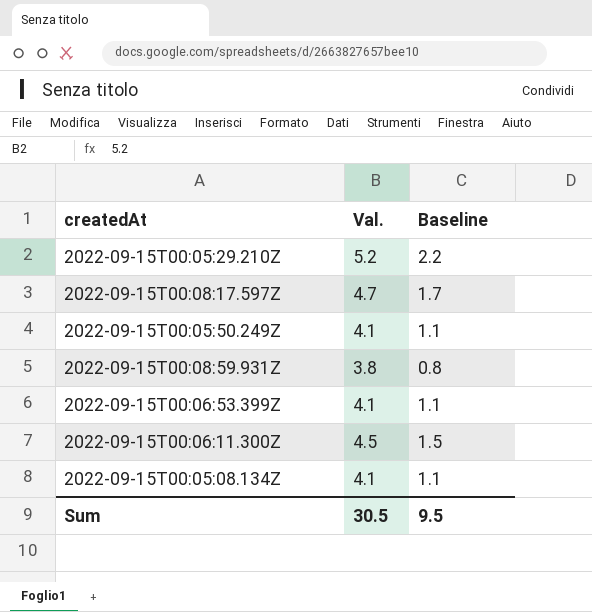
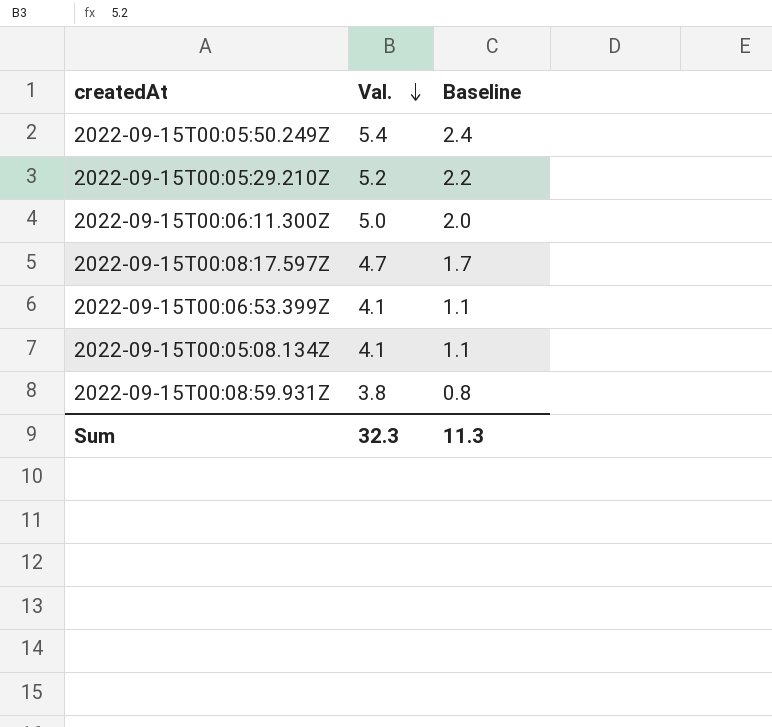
row order: none -> Val. descending
2022-09-15T00:05:50.249Z | Val.: 4.1 -> 5.4
2022-09-15T00:05:50.249Z | Baseline: 1.1 -> 2.4
2022-09-15T00:06:11.300Z | Val.: 4.5 -> 5.0
2022-09-15T00:06:11.300Z | Baseline: 1.5 -> 2.0
Sum | Val.: 30.5 -> 32.3
Sum | Baseline: 9.5 -> 11.3

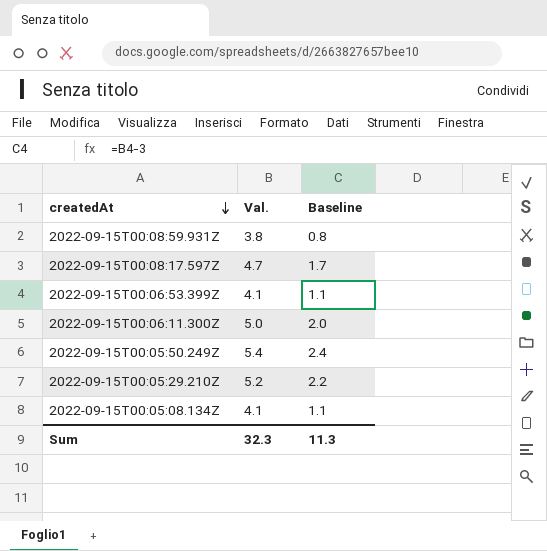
row order: Val. descending -> createdAt descending

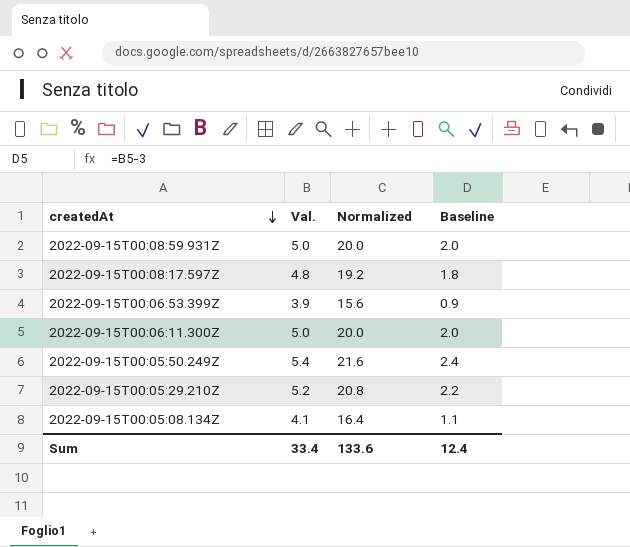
column Normalized | formula: none -> [Val.] * 4
2022-09-15T00:08:59.931Z | Val.: 3.8 -> 5.0
2022-09-15T00:08:59.931Z | Baseline: 0.8 -> 2.0
2022-09-15T00:08:17.597Z | Val.: 4.7 -> 4.8
2022-09-15T00:08:17.597Z | Baseline: 1.7 -> 1.8
2022-09-15T00:06:53.399Z | Val.: 4.1 -> 3.9
2022-09-15T00:06:53.399Z | Baseline: 1.1 -> 0.9
Sum | Val.: 32.3 -> 33.4
Sum | Baseline: 11.3 -> 12.4

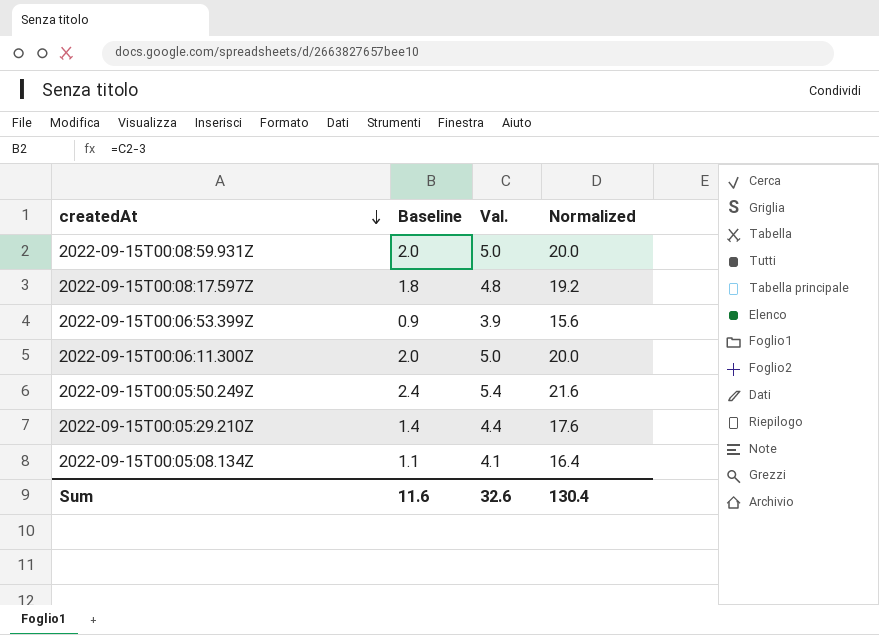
column Baseline | position: 4 -> 2
2022-09-15T00:05:29.210Z | Baseline: 2.2 -> 1.4
2022-09-15T00:05:29.210Z | Val.: 5.2 -> 4.4
2022-09-15T00:05:29.210Z | Normalized: 20.8 -> 17.6
Sum | Baseline: 12.4 -> 11.6
Sum | Val.: 33.4 -> 32.6
Sum | Normalized: 133.6 -> 130.4

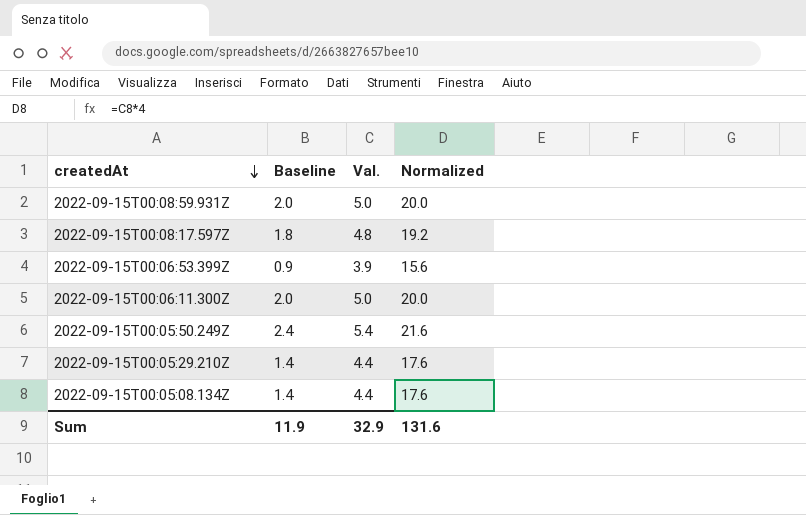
2022-09-15T00:05:08.134Z | Baseline: 1.1 -> 1.4
2022-09-15T00:05:08.134Z | Val.: 4.1 -> 4.4
2022-09-15T00:05:08.134Z | Normalized: 16.4 -> 17.6
Sum | Baseline: 11.6 -> 11.9
Sum | Val.: 32.6 -> 32.9
Sum | Normalized: 130.4 -> 131.6

